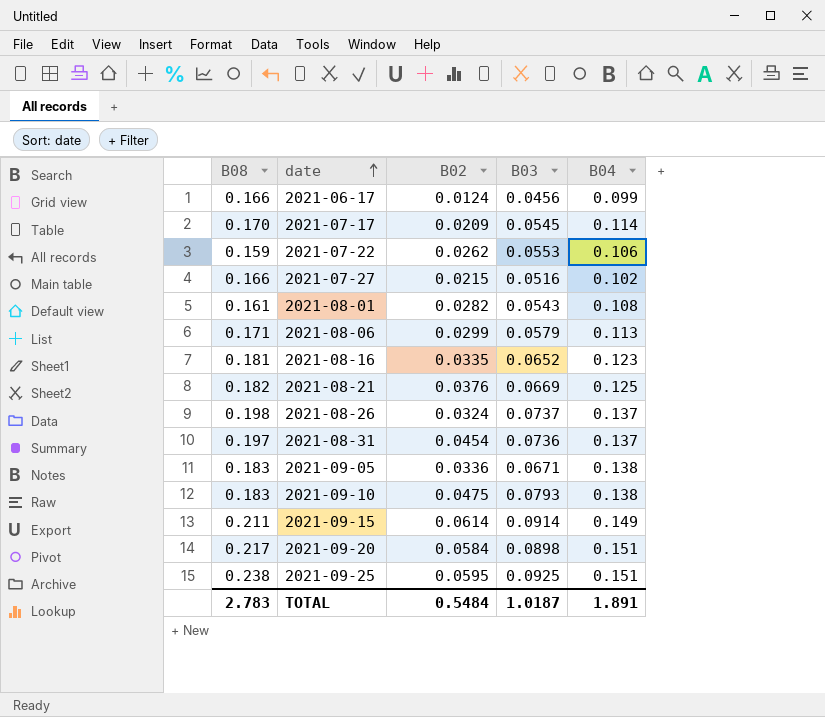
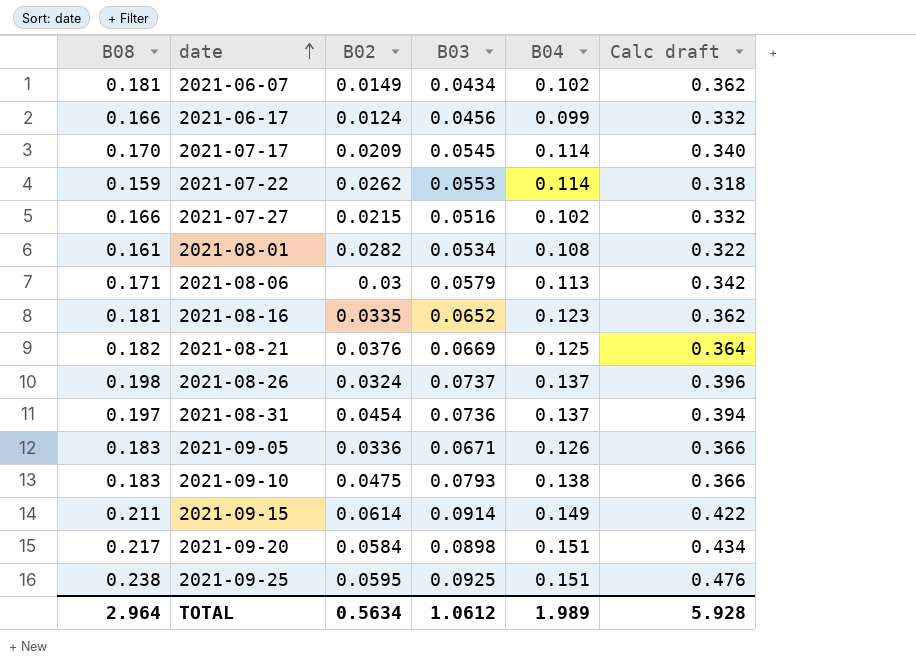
column Calc draft | formula: none -> [B08] * 2
row 2021-06-07: none -> 0.181 | 0.0149 | 0.0434 | 0.102 | 0.362
2021-07-22 | B04: 0.106 -> 0.114
2021-08-01 | B03: 0.0543 -> 0.0534
2021-08-06 | B02: 0.0299 -> 0.03
2021-09-05 | B04: 0.138 -> 0.126
TOTAL | B08: 2.783 -> 2.964
TOTAL | B02: 0.5484 -> 0.5634
TOTAL | B03: 1.0187 -> 1.0612
TOTAL | B04: 1.891 -> 1.989

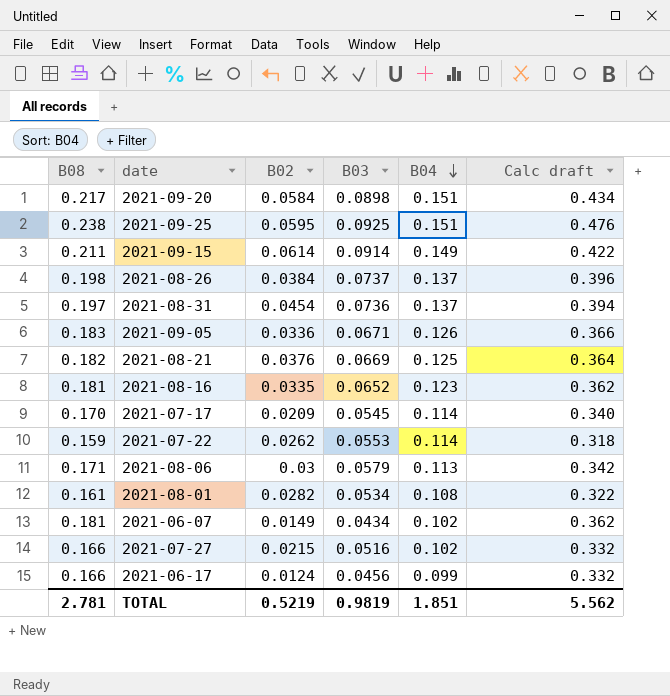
row order: date ascending -> B04 descending
row 2021-09-10: 0.183 | 0.0475 | 0.0793 | 0.138 | 0.366 -> none
2021-08-26 | B02: 0.0324 -> 0.0384
TOTAL | B08: 2.964 -> 2.781
TOTAL | B02: 0.5634 -> 0.5219
TOTAL | B03: 1.0612 -> 0.9819
TOTAL | B04: 1.989 -> 1.851
TOTAL | Calc draft: 5.928 -> 5.562

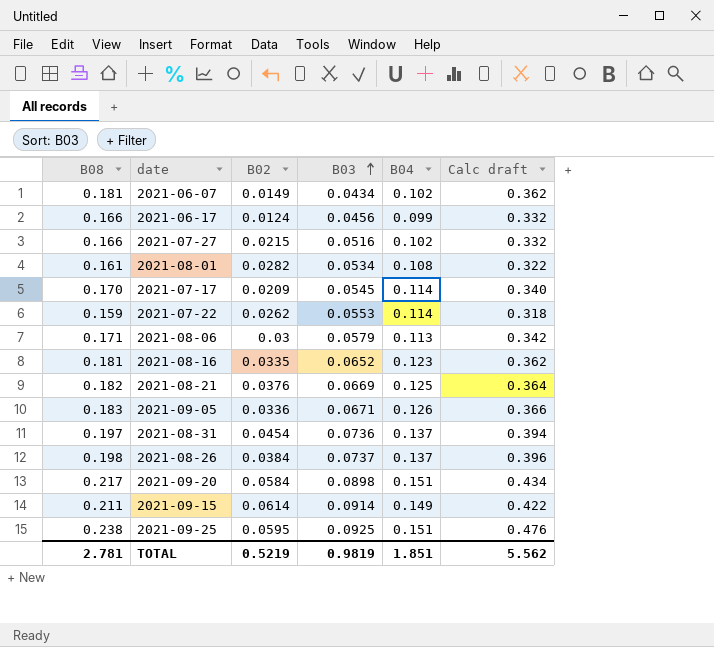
row order: B04 descending -> B03 ascending

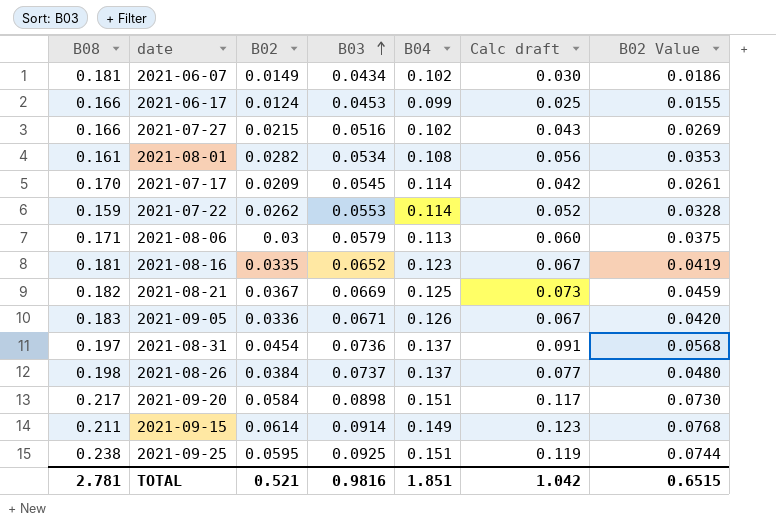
column Calc draft | formula: [B08] * 2 -> [B02] * 2
column B02 Value | formula: none -> [B02] * 1.25
2021-06-17 | B03: 0.0456 -> 0.0453
2021-08-21 | B02: 0.0376 -> 0.0367
TOTAL | B02: 0.5219 -> 0.521
TOTAL | B03: 0.9819 -> 0.9816
TOTAL | Calc draft: 5.562 -> 1.042

